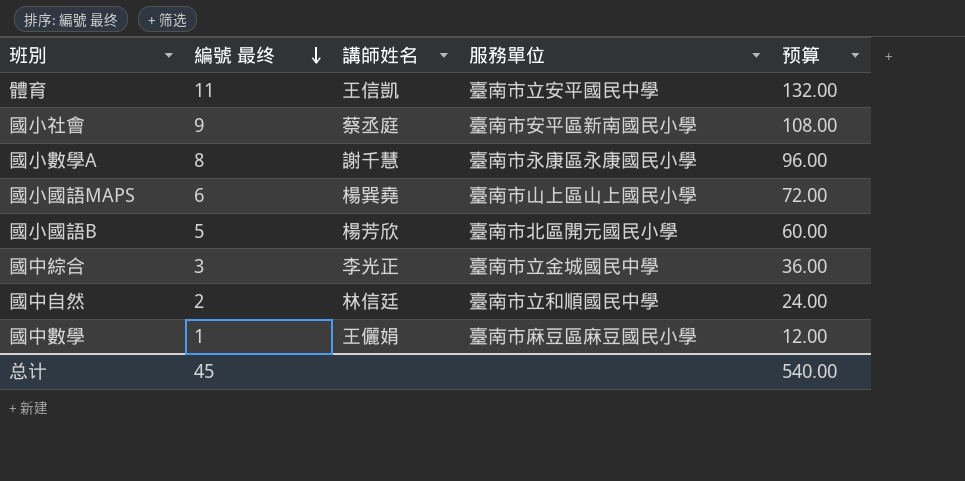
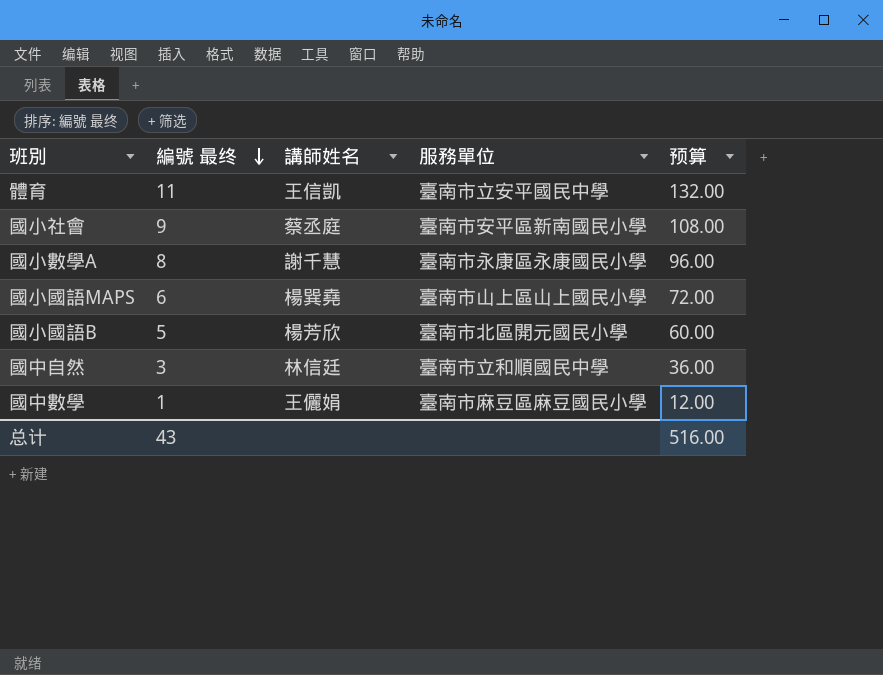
row 國中綜合: 3 | 李光正 | 臺南市立金城國民中學 | 36.00 -> none
國中自然 | 編號 最终: 2 -> 3
國中自然 | 预算: 24.00 -> 36.00
总计 | 編號 最终: 45 -> 43
总计 | 预算: 540.00 -> 516.00

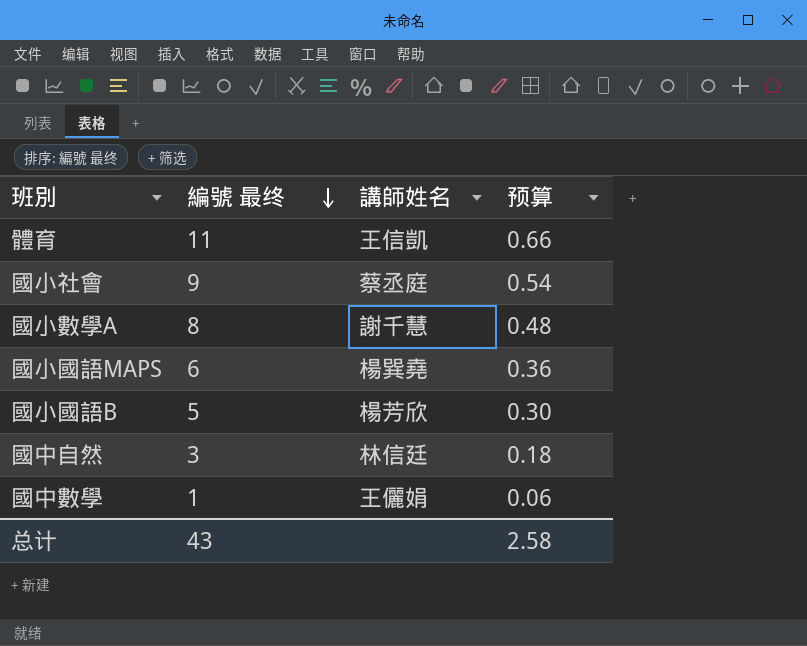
column 服務單位 | position: 4 -> none
column 预算 | formula: [編號 最终] * 12 -> [編號 最终] * 0.06
总计 | 预算: 516.00 -> 2.58

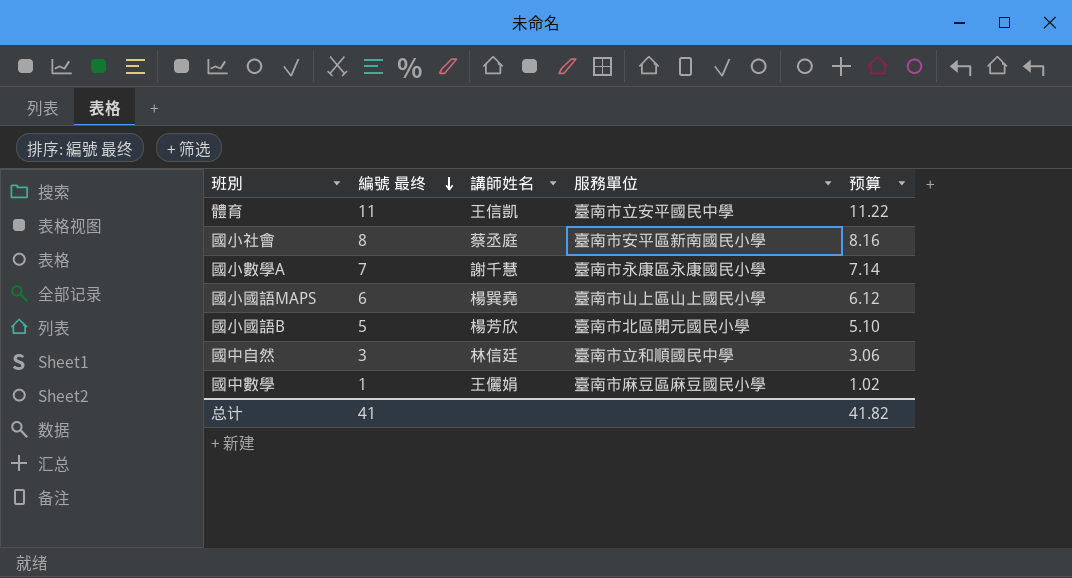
column 服務單位 | position: none -> 4
column 预算 | formula: [編號 最终] * 0.06 -> [編號 最终] * 1.02
國小社會 | 編號 最终: 9 -> 8
國小數學A | 編號 最终: 8 -> 7
总计 | 編號 最终: 43 -> 41
总计 | 预算: 2.58 -> 41.82

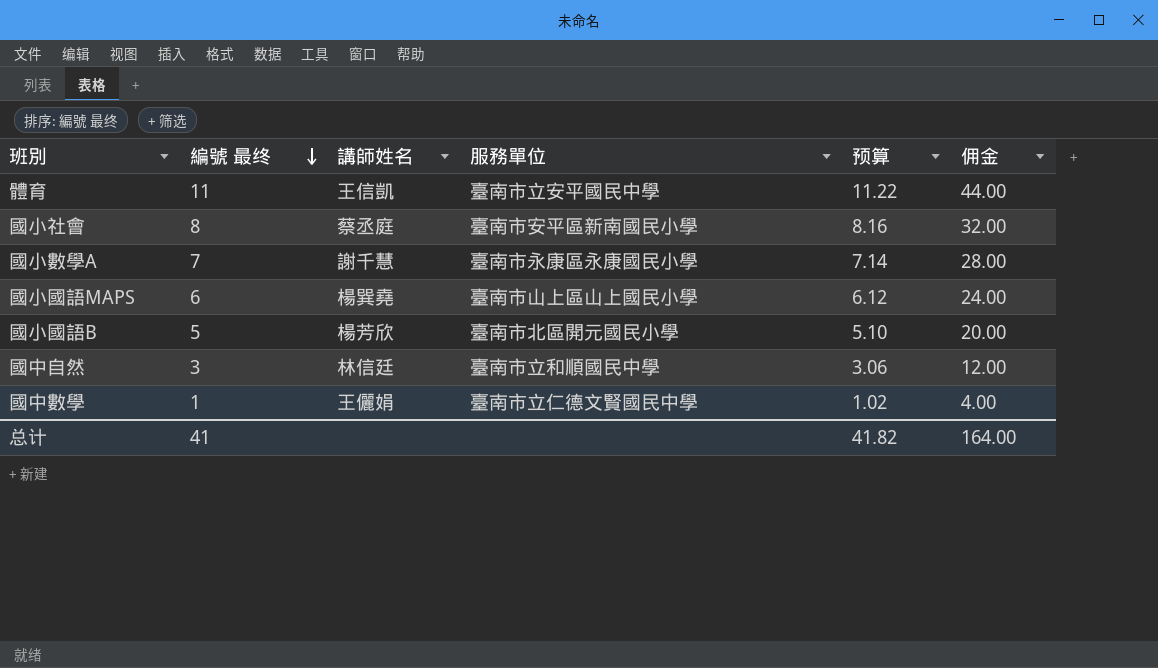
column 佣金 | formula: none -> [編號 最终] * 4
國中數學 | 服務單位: 臺南市麻豆區麻豆國民小學 -> 臺南市立仁德文賢國民中學

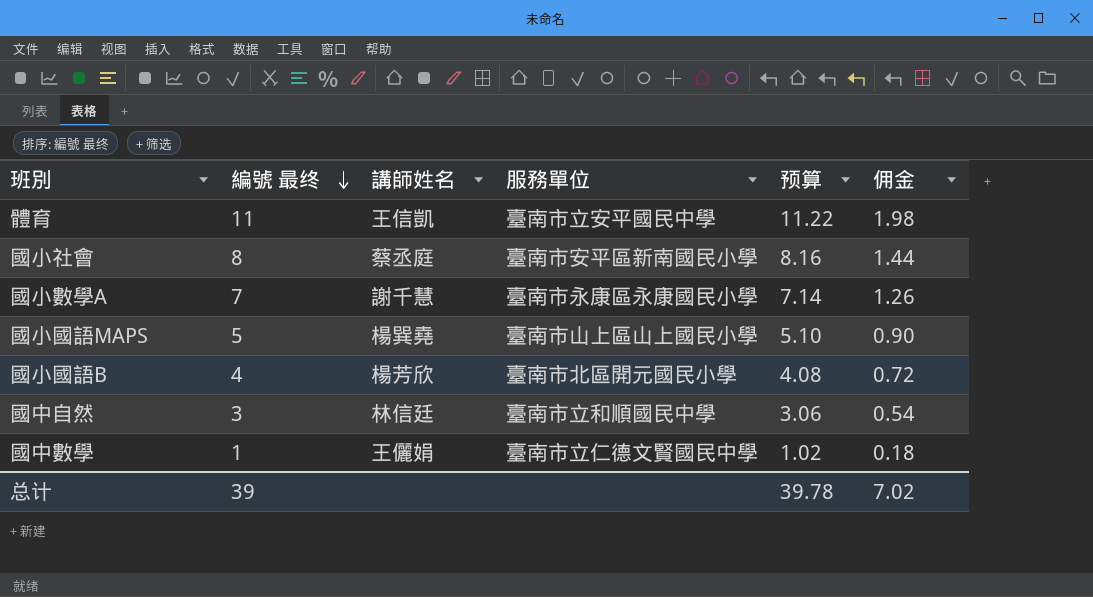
column 佣金 | formula: [編號 最终] * 4 -> [編號 最终] * 0.18
國小國語MAPS | 編號 最终: 6 -> 5
國小國語MAPS | 预算: 6.12 -> 5.10
國小國語B | 編號 最终: 5 -> 4
國小國語B | 预算: 5.10 -> 4.08
总计 | 編號 最终: 41 -> 39
总计 | 预算: 41.82 -> 39.78
总计 | 佣金: 164.00 -> 7.02

